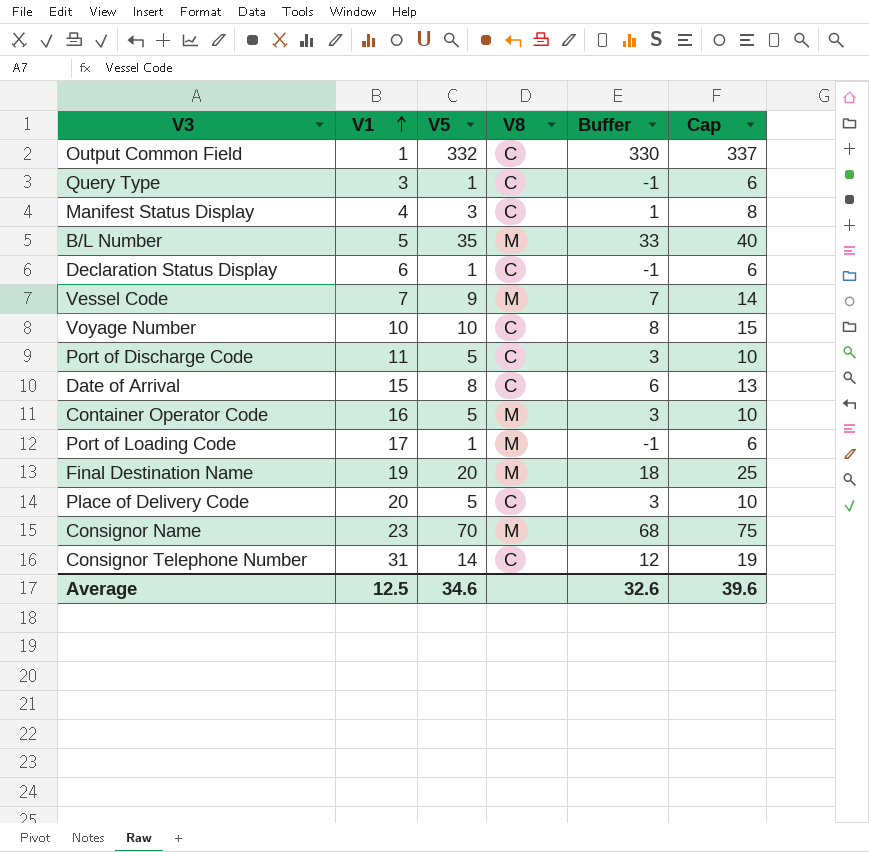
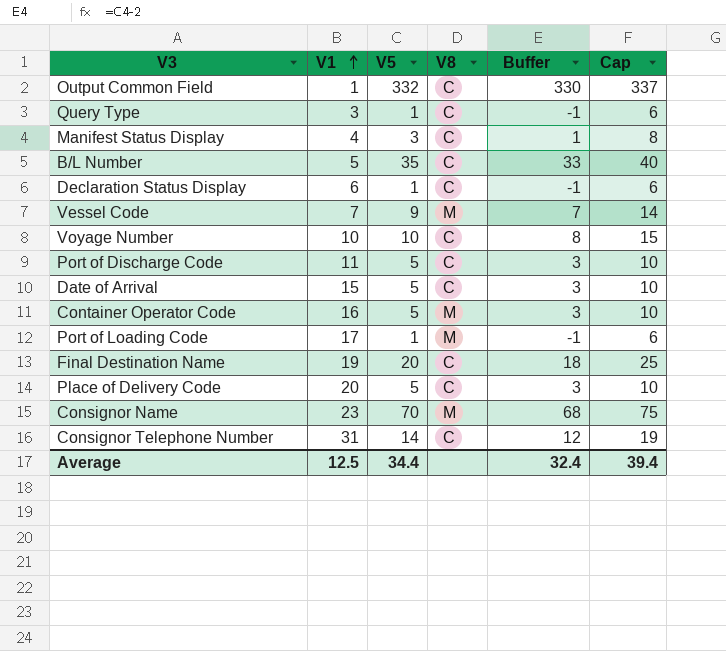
B/L Number | V8: M -> C
Date of Arrival | V5: 8 -> 5
Date of Arrival | Buffer: 6 -> 3
Date of Arrival | Cap: 13 -> 10
Final Destination Name | V8: M -> C
Average | V5: 34.6 -> 34.4
Average | Buffer: 32.6 -> 32.4
Average | Cap: 39.6 -> 39.4

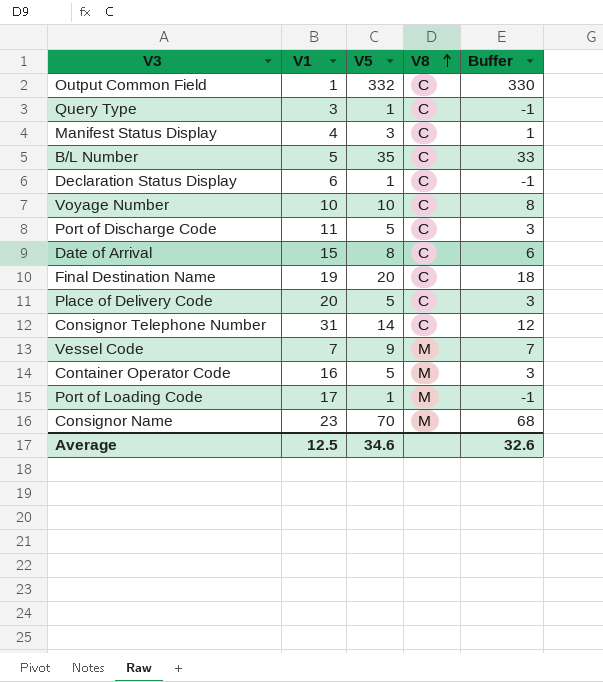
row order: V1 ascending -> V8 ascending
column Cap | formula: [V5] + 5 -> none
Date of Arrival | V5: 5 -> 8
Date of Arrival | Buffer: 3 -> 6
Average | V5: 34.4 -> 34.6
Average | Buffer: 32.4 -> 32.6

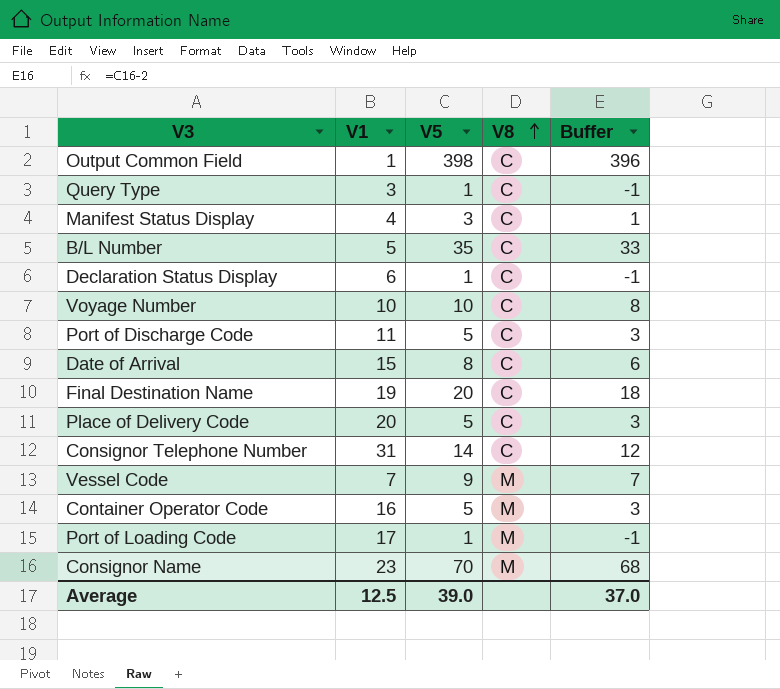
Output Common Field | V5: 332 -> 398
Output Common Field | Buffer: 330 -> 396
Average | V5: 34.6 -> 39.0
Average | Buffer: 32.6 -> 37.0

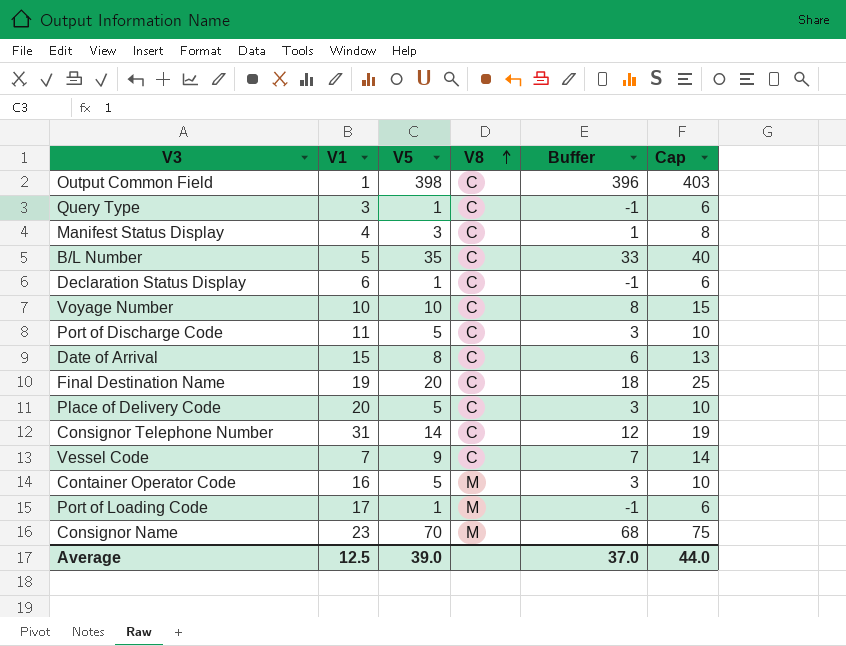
column Cap | formula: none -> [V5] + 5
Vessel Code | V8: M -> C

